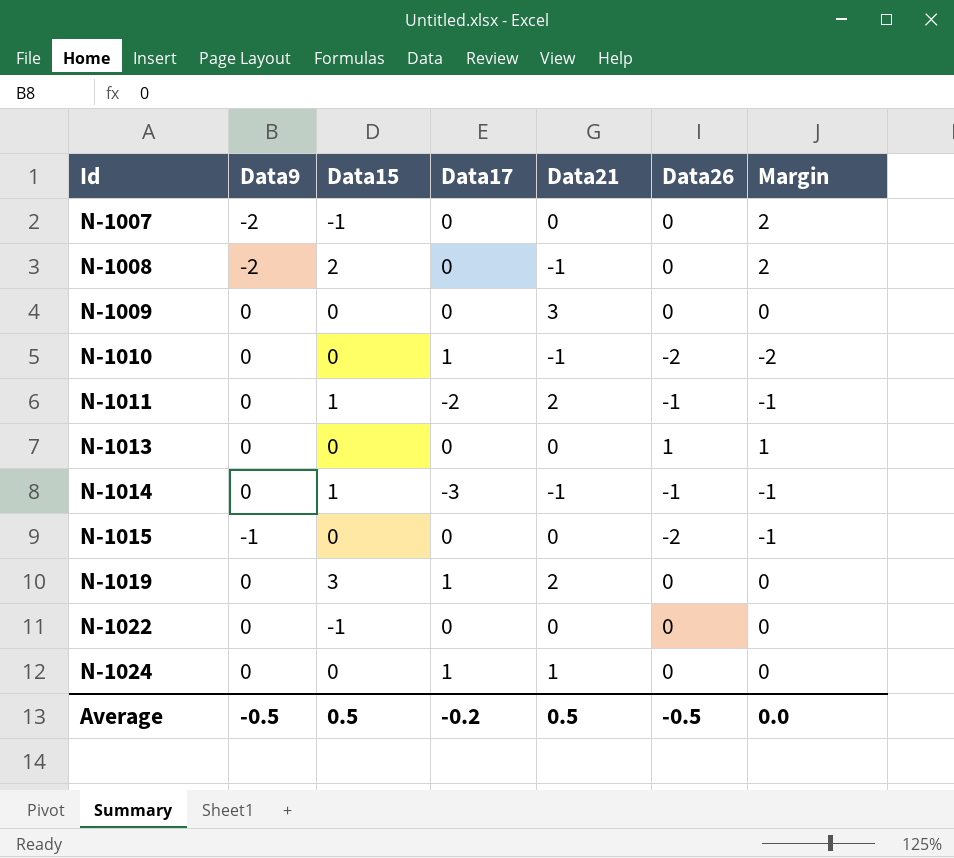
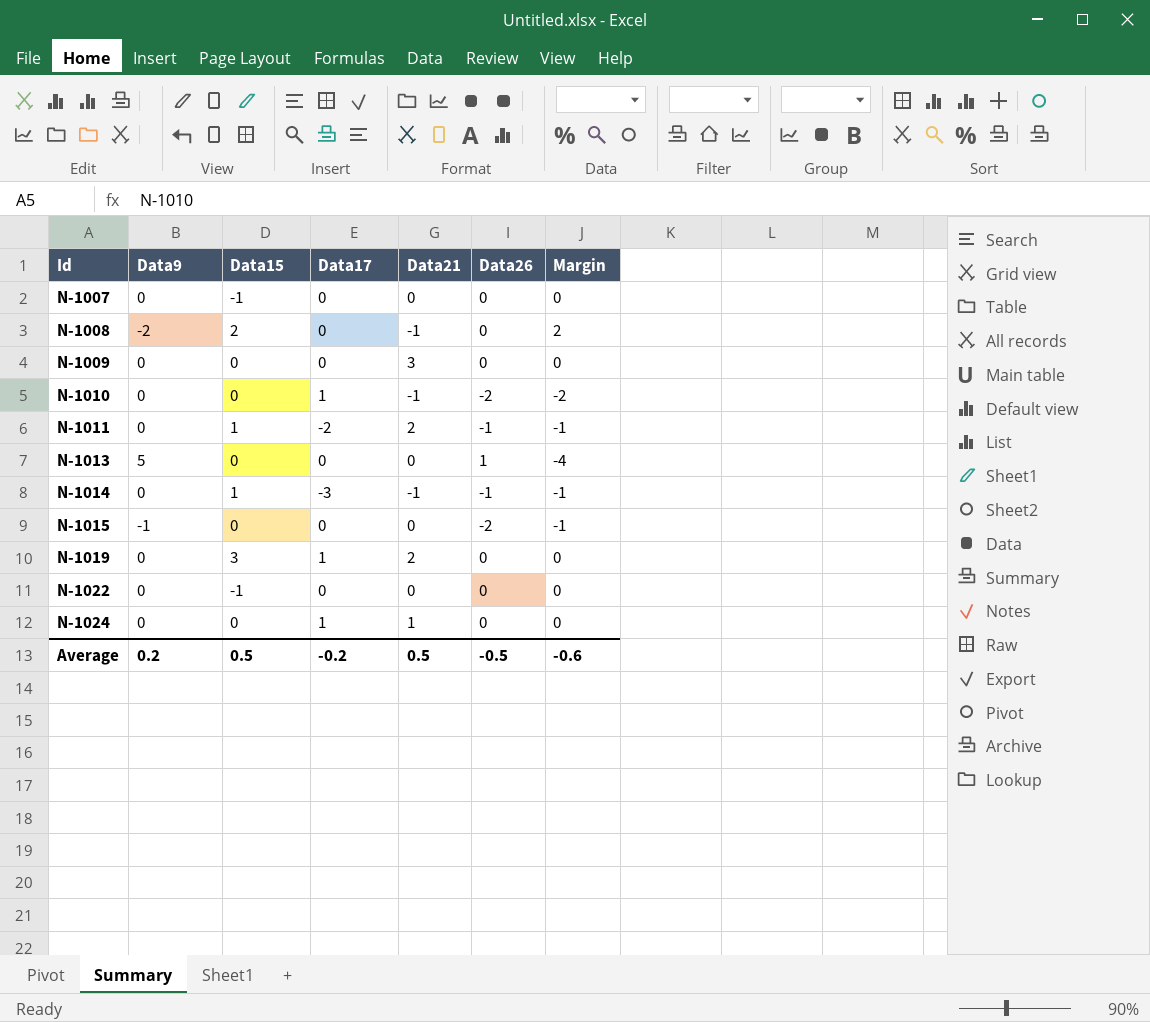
N-1007 | Data9: -2 -> 0
N-1007 | Margin: 2 -> 0
N-1013 | Data9: 0 -> 5
N-1013 | Margin: 1 -> -4
Average | Data9: -0.5 -> 0.2
Average | Margin: 0.0 -> -0.6

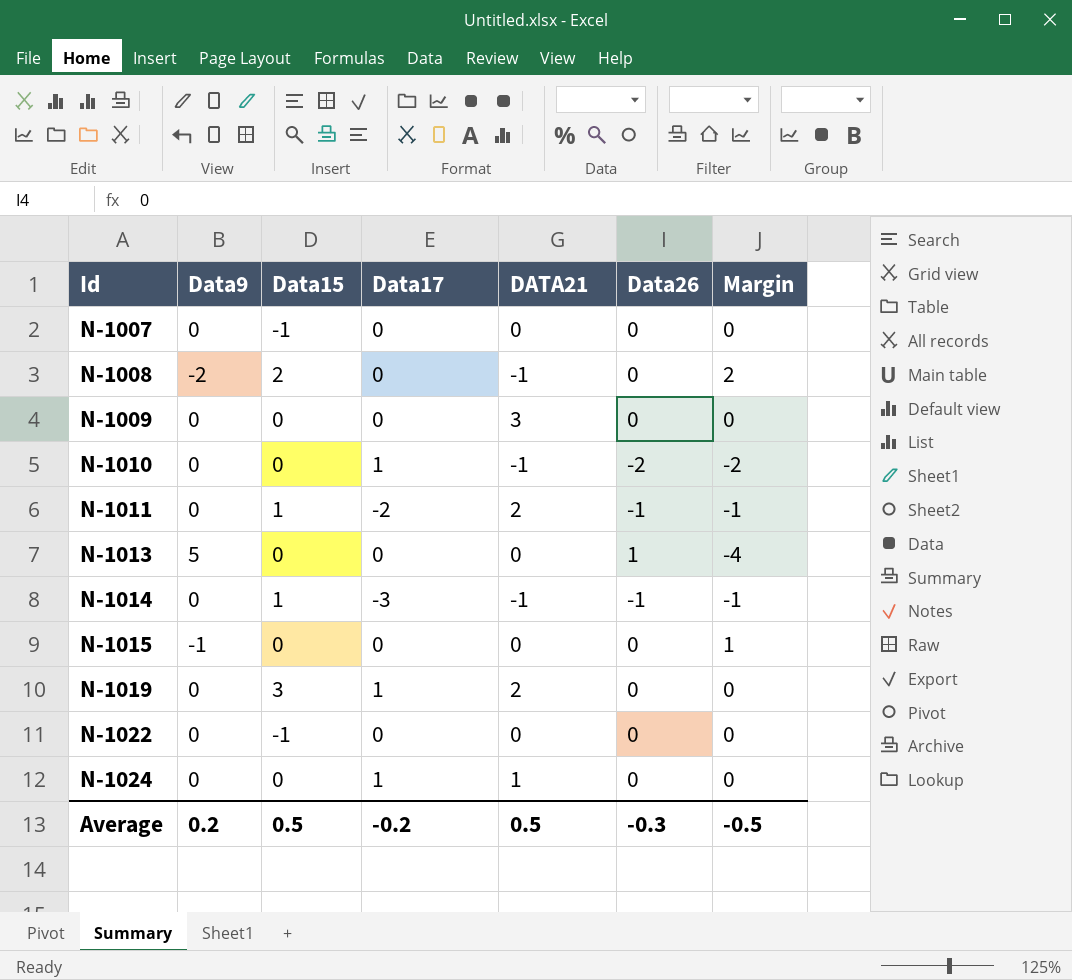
column name: Data21 -> DATA21
N-1015 | Data26: -2 -> 0
N-1015 | Margin: -1 -> 1
Average | Data26: -0.5 -> -0.3
Average | Margin: -0.6 -> -0.5

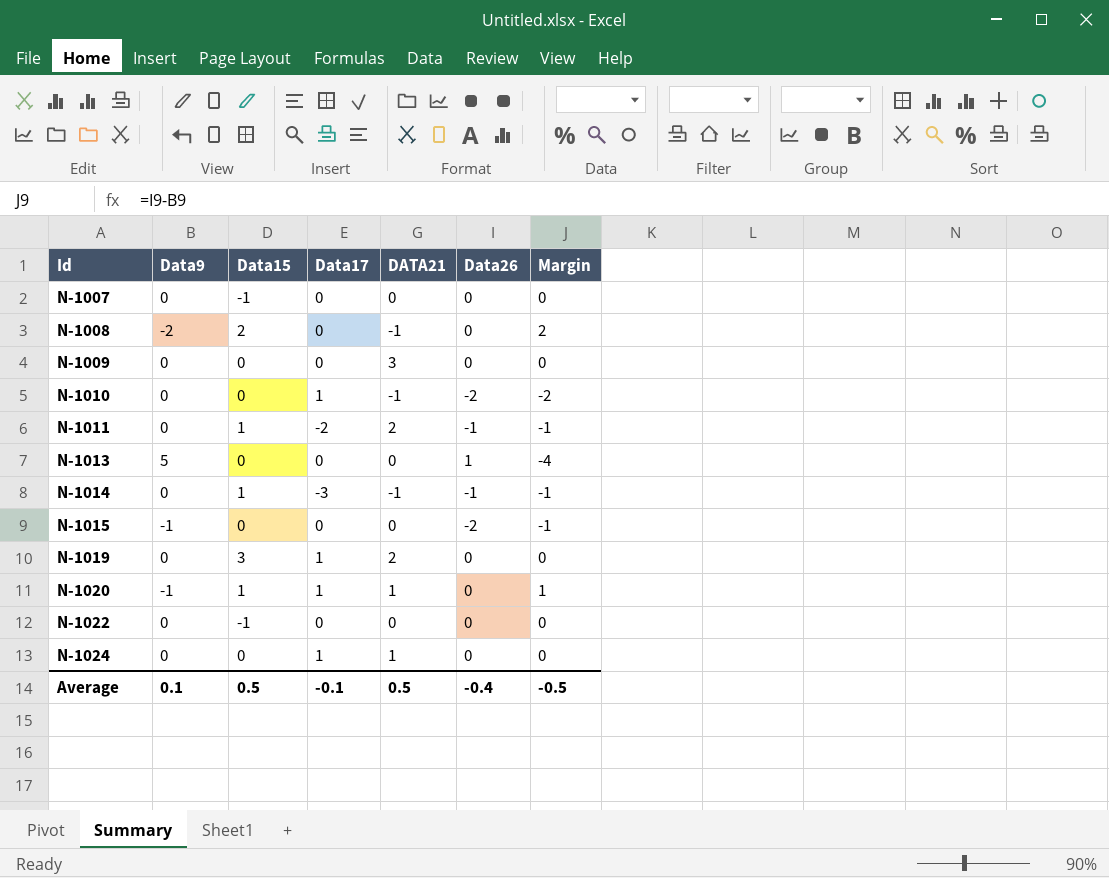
N-1015 | Data26: 0 -> -2
N-1015 | Margin: 1 -> -1
row N-1020: none -> -1 | 1 | 1 | 1 | 0 | 1
Average | Data9: 0.2 -> 0.1
Average | Data17: -0.2 -> -0.1
Average | Data26: -0.3 -> -0.4

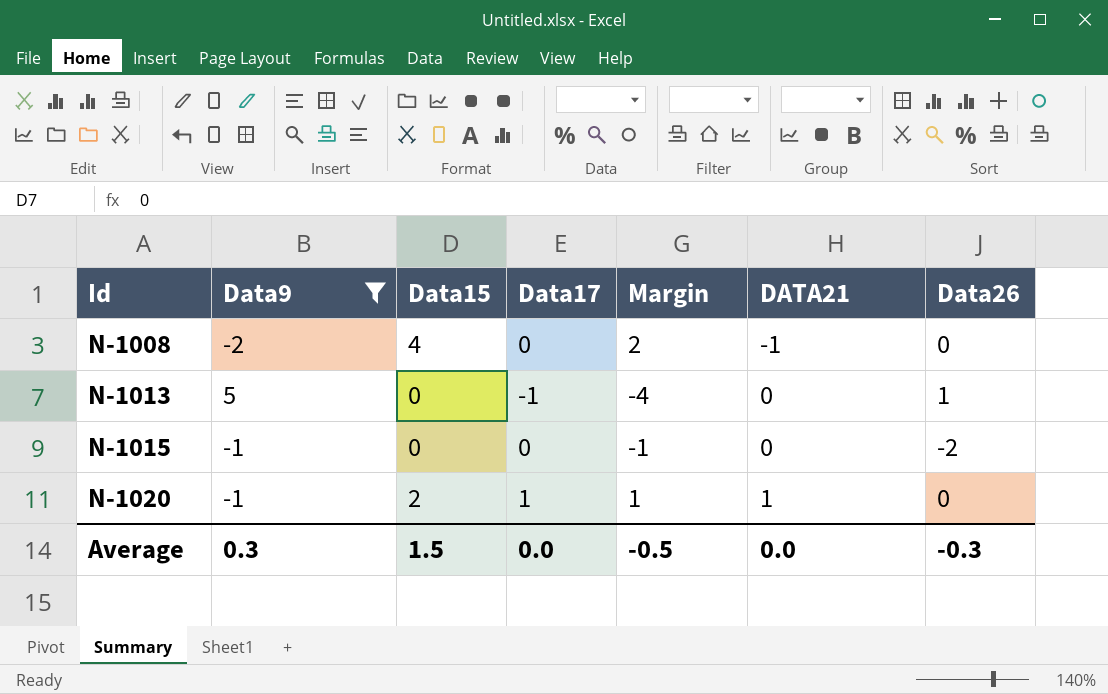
filter: none -> Data9 != 0
column Margin | position: 7 -> 5
N-1008 | Data15: 2 -> 4
N-1013 | Data17: 0 -> -1
N-1020 | Data15: 1 -> 2
Average | Data9: 0.1 -> 0.3
Average | Data15: 0.5 -> 1.5
Average | Data17: -0.1 -> 0.0
Average | DATA21: 0.5 -> 0.0
Average | Data26: -0.4 -> -0.3

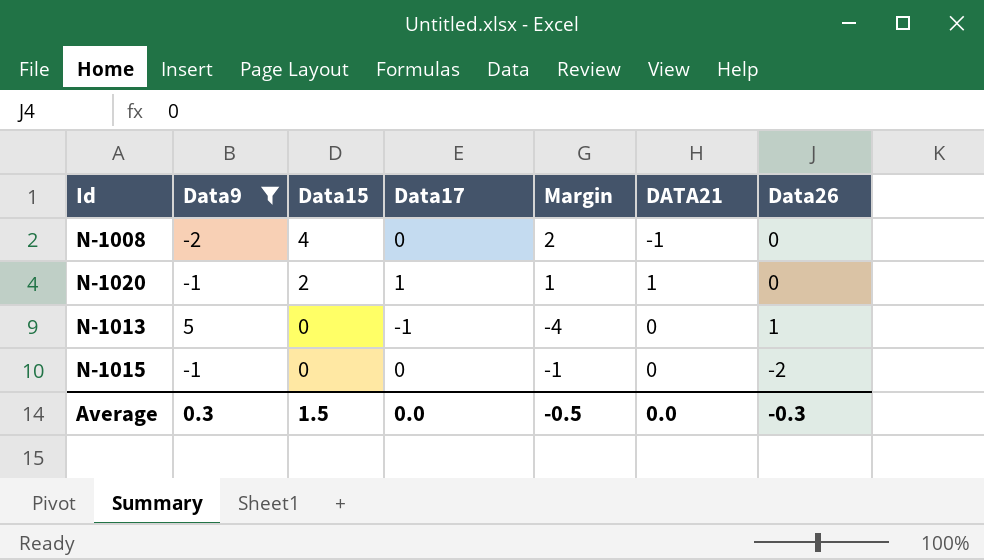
row order: Id ascending -> Data15 descending

